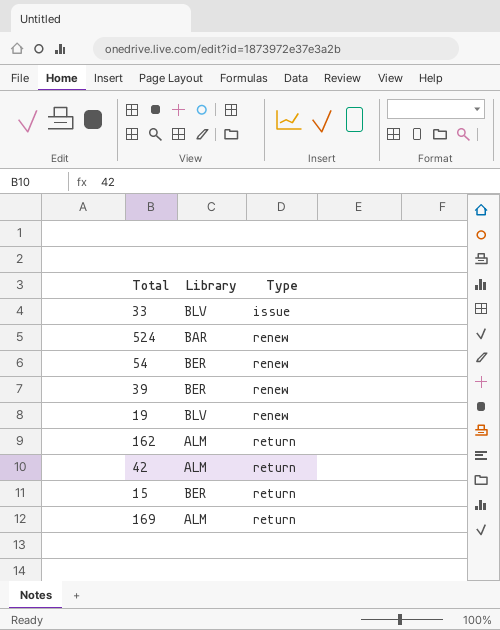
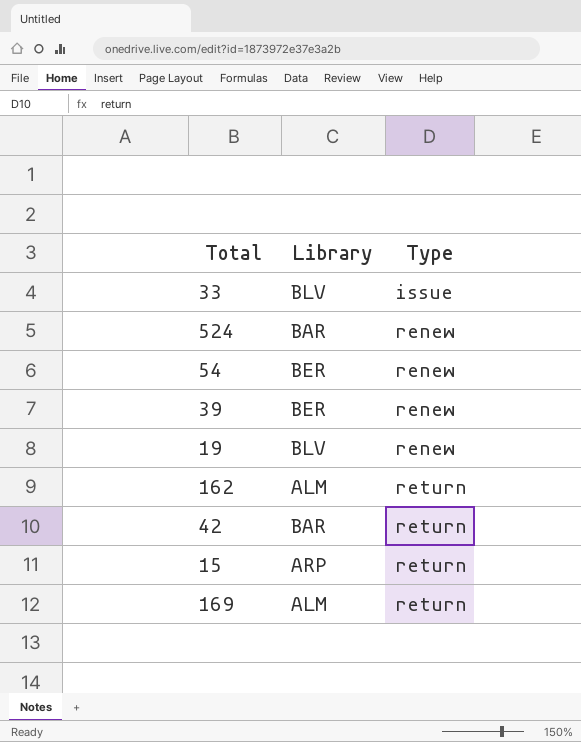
42 | Library: ALM -> BAR
15 | Library: BER -> ARP

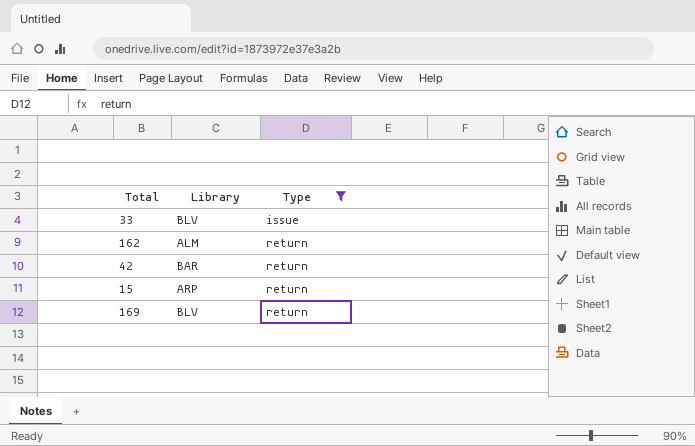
filter: none -> Type != renew
169 | Library: ALM -> BLV

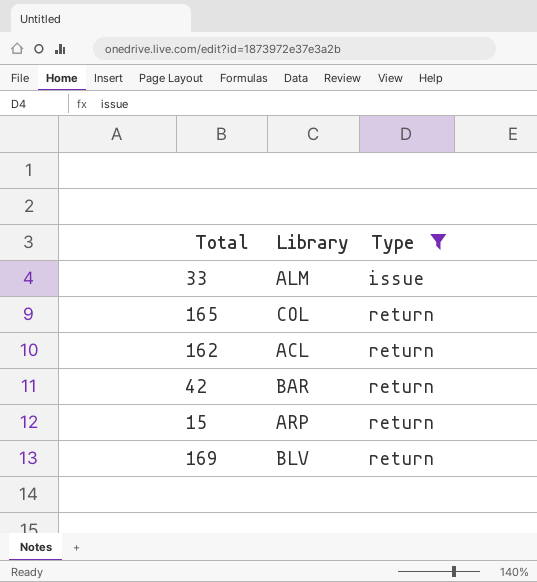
33 | Library: BLV -> ALM
row 165: none -> COL | return
162 | Library: ALM -> ACL

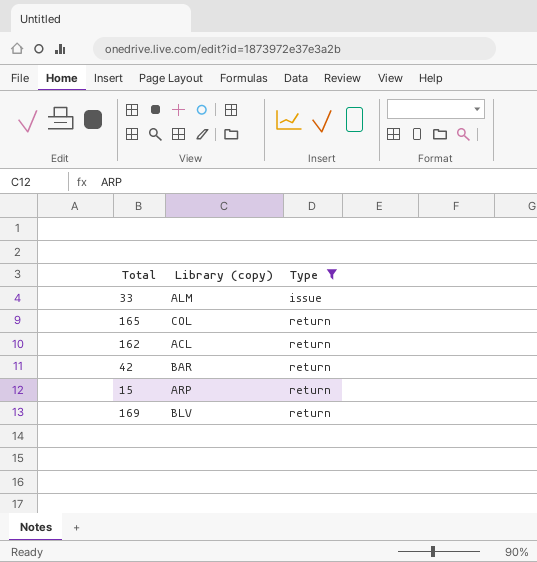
column name: Library -> Library (copy)

